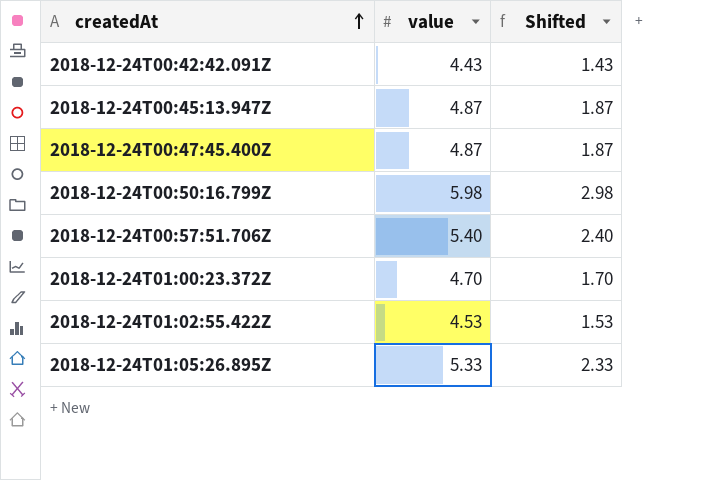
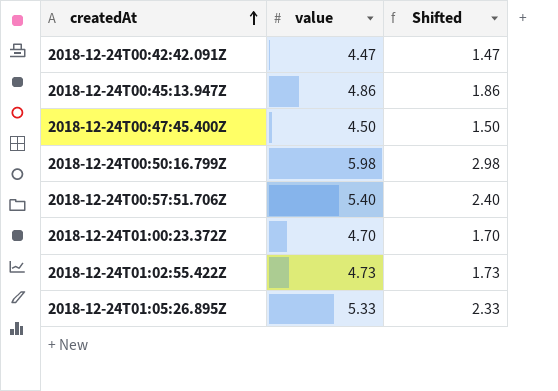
2018-12-24T00:42:42.091Z | value: 4.43 -> 4.47
2018-12-24T00:42:42.091Z | Shifted: 1.43 -> 1.47
2018-12-24T00:45:13.947Z | value: 4.87 -> 4.86
2018-12-24T00:45:13.947Z | Shifted: 1.87 -> 1.86
2018-12-24T00:47:45.400Z | value: 4.87 -> 4.50
2018-12-24T00:47:45.400Z | Shifted: 1.87 -> 1.50
2018-12-24T01:02:55.422Z | value: 4.53 -> 4.73
2018-12-24T01:02:55.422Z | Shifted: 1.53 -> 1.73

